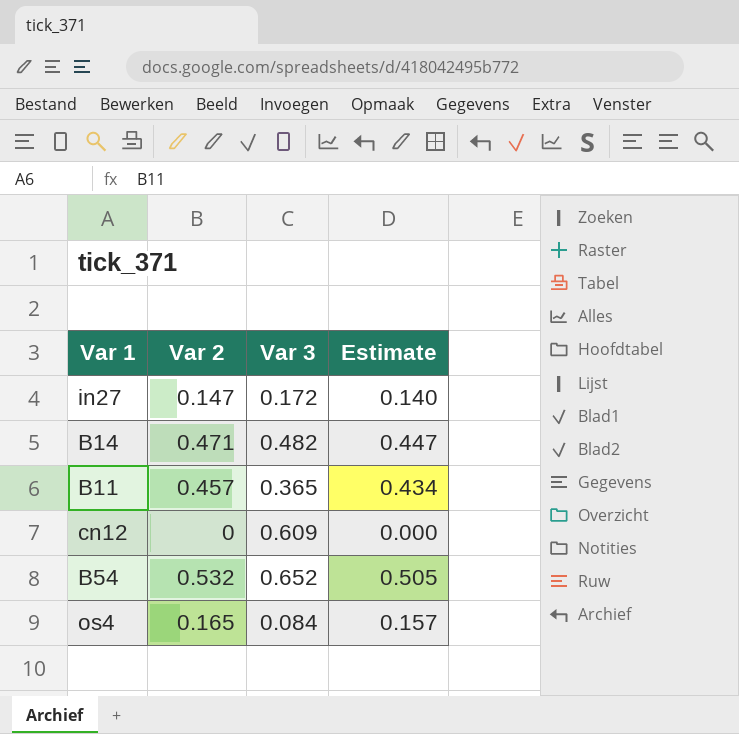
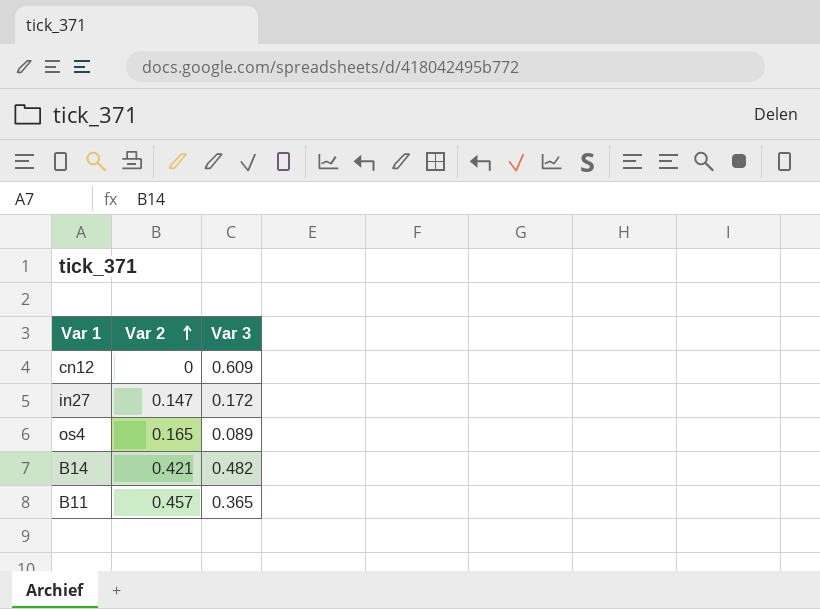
row order: none -> Var 2 ascending
column Estimate | formula: [Var 2] * 0.95 -> none
row B54: 0.532 | 0.652 | 0.505 -> none
os4 | Var 3: 0.084 -> 0.089
B14 | Var 2: 0.471 -> 0.421

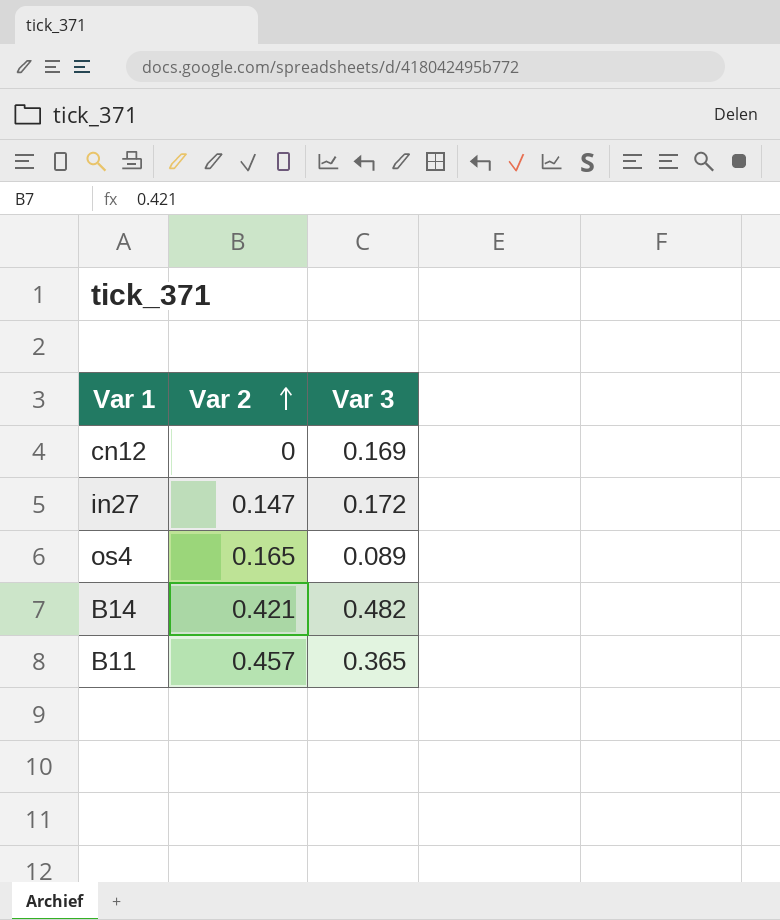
cn12 | Var 3: 0.609 -> 0.169

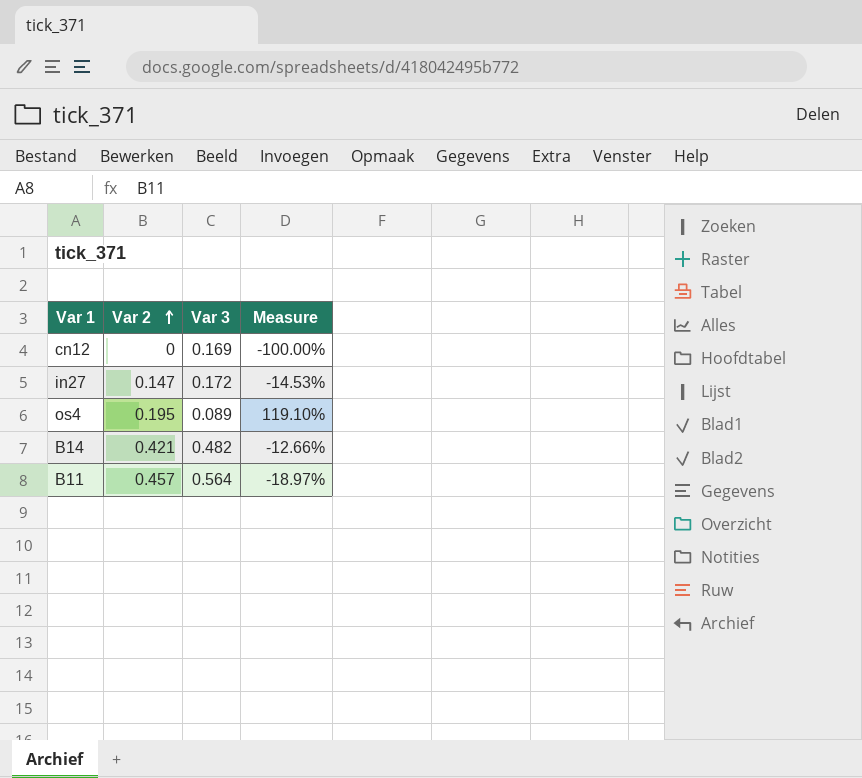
column Measure | formula: none -> ([Var 2] - [Var 3]) / [Var 3]
os4 | Var 2: 0.165 -> 0.195
B11 | Var 3: 0.365 -> 0.564

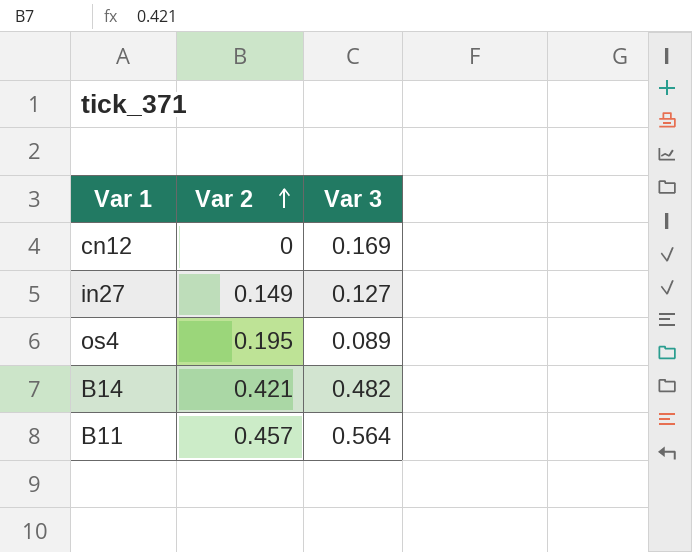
column Measure | formula: ([Var 2] - [Var 3]) / [Var 3] -> none
in27 | Var 2: 0.147 -> 0.149
in27 | Var 3: 0.172 -> 0.127

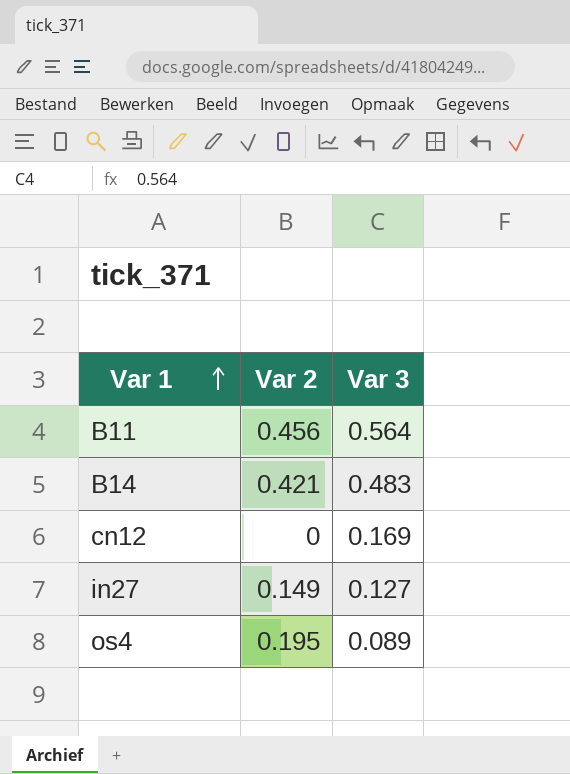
row order: Var 2 ascending -> Var 1 ascending
B11 | Var 2: 0.457 -> 0.456
B14 | Var 3: 0.482 -> 0.483

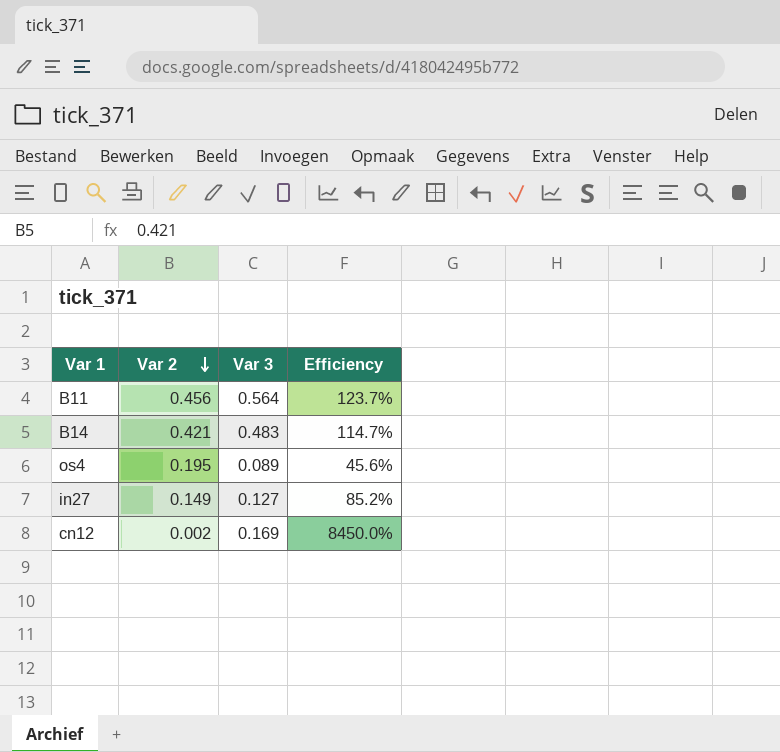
row order: Var 1 ascending -> Var 2 descending
column Efficiency | formula: none -> [Var 3] / [Var 2]
cn12 | Var 2: 0 -> 0.002

